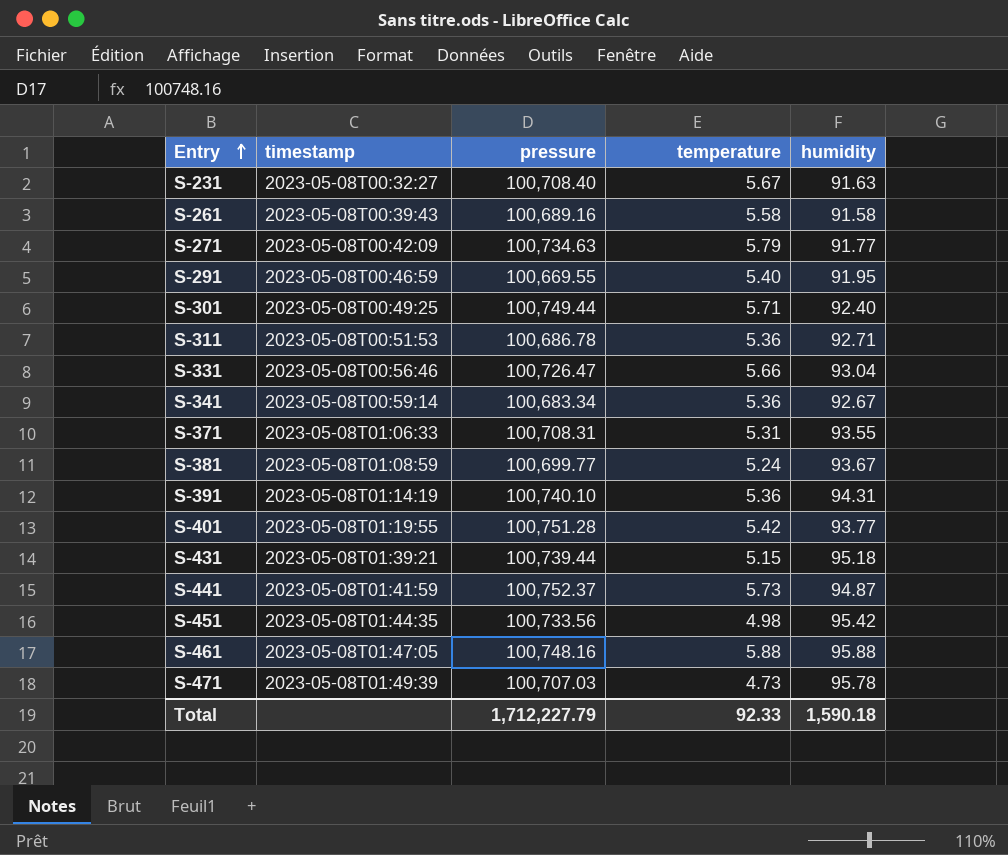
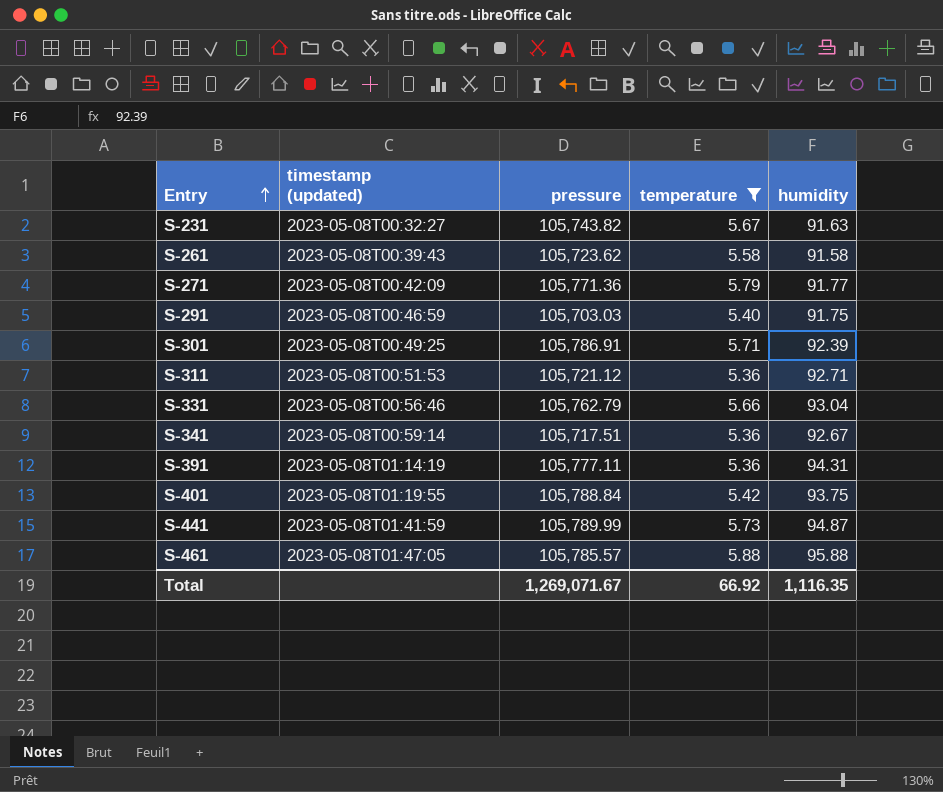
filter: none -> temperature >= 5.36
column name: timestamp -> timestamp (updated)
S-231 | pressure: 100,708.40 -> 105,743.82
S-261 | pressure: 100,689.16 -> 105,723.62
S-271 | pressure: 100,734.63 -> 105,771.36
S-291 | pressure: 100,669.55 -> 105,703.03
S-291 | humidity: 91.95 -> 91.75
S-301 | pressure: 100,749.44 -> 105,786.91
S-301 | humidity: 92.40 -> 92.39
S-311 | pressure: 100,686.78 -> 105,721.12
S-331 | pressure: 100,726.47 -> 105,762.79
S-341 | pressure: 100,683.34 -> 105,717.51
S-391 | pressure: 100,740.10 -> 105,777.11
S-401 | pressure: 100,751.28 -> 105,788.84
S-401 | humidity: 93.77 -> 93.75
S-441 | pressure: 100,752.37 -> 105,789.99
S-461 | pressure: 100,748.16 -> 105,785.57
Total | pressure: 1,712,227.79 -> 1,269,071.67
Total | temperature: 92.33 -> 66.92
Total | humidity: 1,590.18 -> 1,116.35

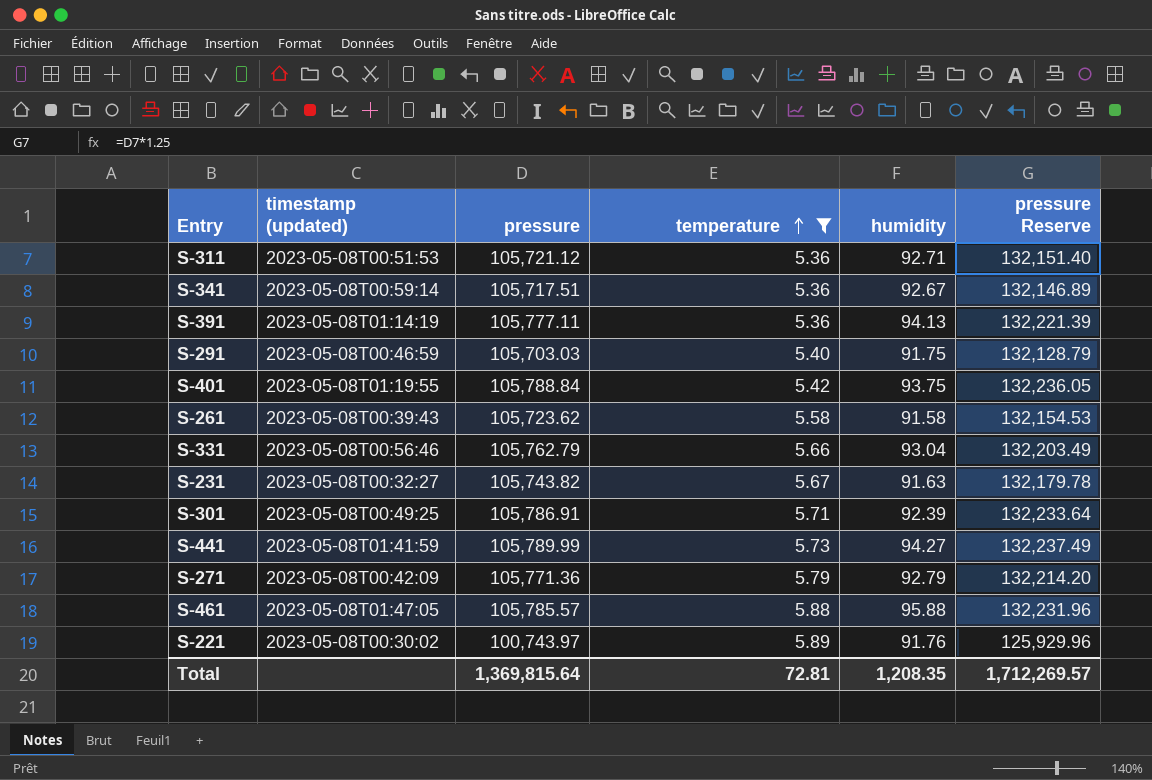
row order: Entry ascending -> temperature ascending
column pressure Reserve | formula: none -> [pressure] * 1.25
S-391 | humidity: 94.31 -> 94.13
S-441 | humidity: 94.87 -> 94.27
S-271 | humidity: 91.77 -> 92.79
row S-221: none -> 2023-05-08T00:30:02 | 100,743.97 | 5.89 | 91.76 | 125,929.96
Total | pressure: 1,269,071.67 -> 1,369,815.64
Total | temperature: 66.92 -> 72.81
Total | humidity: 1,116.35 -> 1,208.35

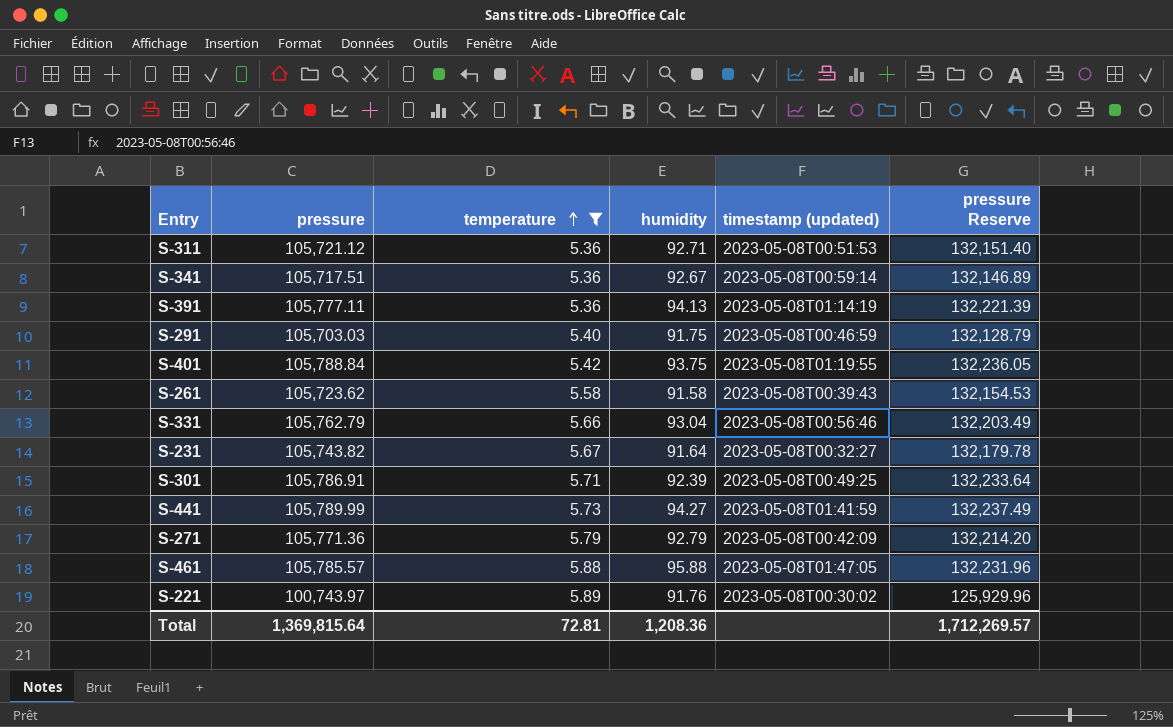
column timestamp (updated) | position: 2 -> 5
S-231 | humidity: 91.63 -> 91.64
Total | humidity: 1,208.35 -> 1,208.36

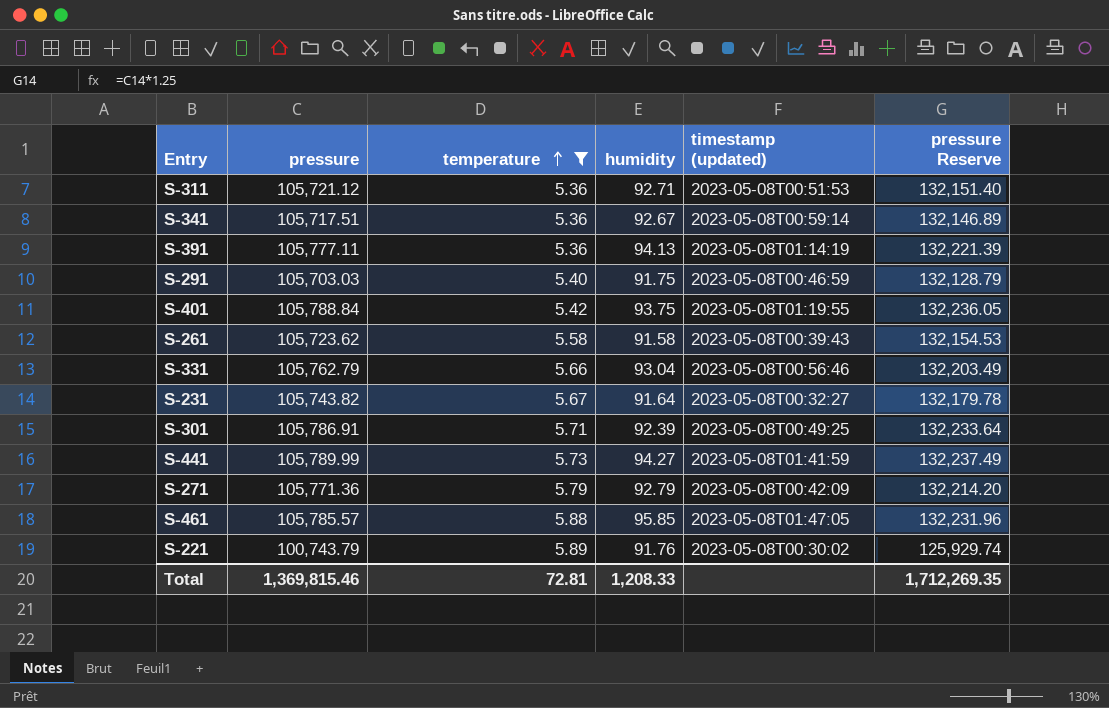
S-461 | humidity: 95.88 -> 95.85
S-221 | pressure: 100,743.97 -> 100,743.79
S-221 | pressure Reserve: 125,929.96 -> 125,929.74
Total | pressure: 1,369,815.64 -> 1,369,815.46
Total | humidity: 1,208.36 -> 1,208.33
Total | pressure Reserve: 1,712,269.57 -> 1,712,269.35

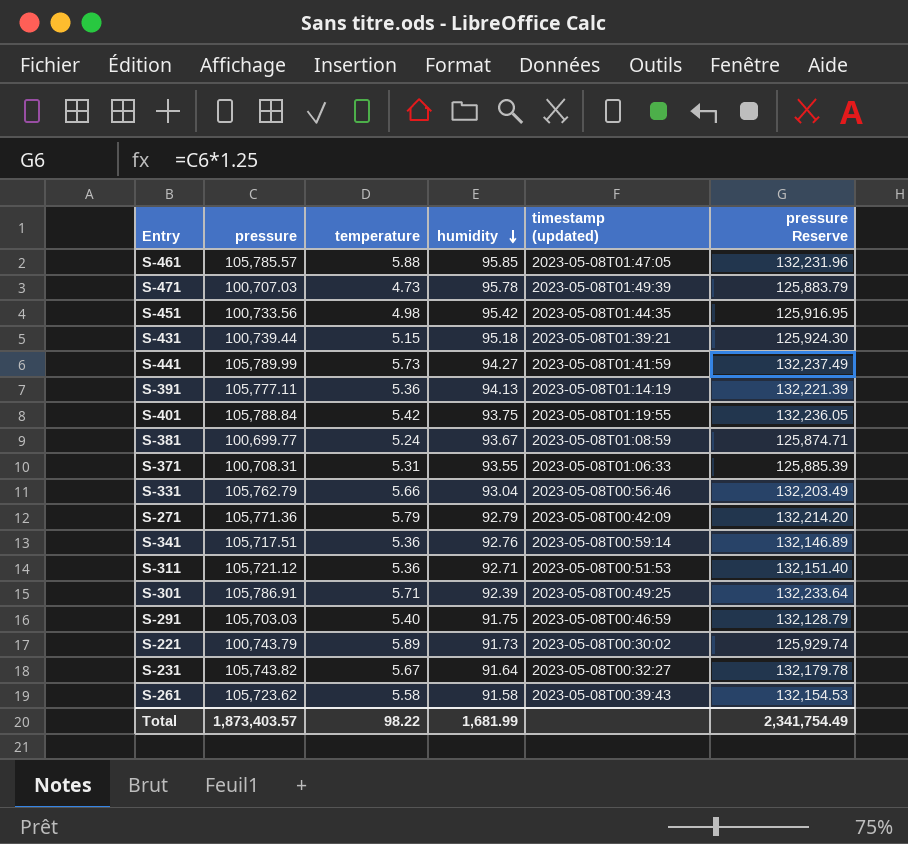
filter: temperature >= 5.36 -> none
row order: temperature ascending -> humidity descending
S-341 | humidity: 92.67 -> 92.76
S-221 | humidity: 91.76 -> 91.73
Total | pressure: 1,369,815.46 -> 1,873,403.57
Total | temperature: 72.81 -> 98.22
Total | humidity: 1,208.33 -> 1,681.99
Total | pressure Reserve: 1,712,269.35 -> 2,341,754.49

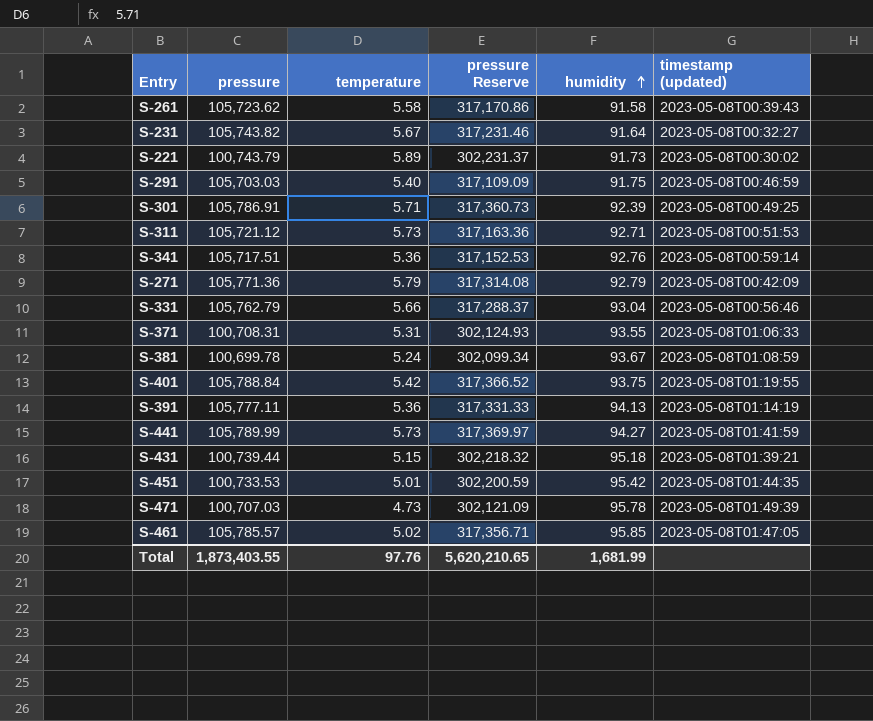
row order: humidity descending -> humidity ascending
column pressure Reserve | formula: [pressure] * 1.25 -> [pressure] * 3
column pressure Reserve | position: 6 -> 4
S-311 | temperature: 5.36 -> 5.73
S-381 | pressure: 100,699.77 -> 100,699.78
S-451 | pressure: 100,733.56 -> 100,733.53
S-451 | temperature: 4.98 -> 5.01
S-461 | temperature: 5.88 -> 5.02
Total | pressure: 1,873,403.57 -> 1,873,403.55
Total | temperature: 98.22 -> 97.76
Total | pressure Reserve: 2,341,754.49 -> 5,620,210.65

